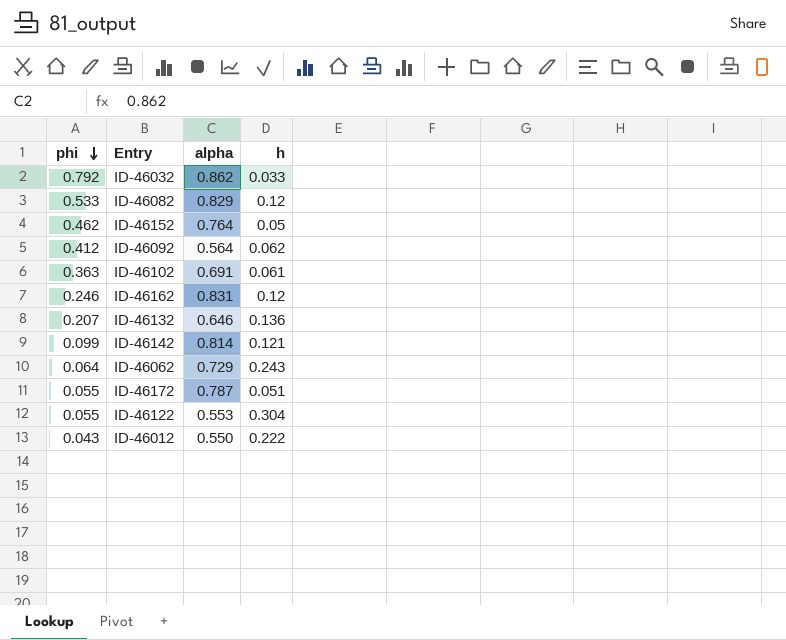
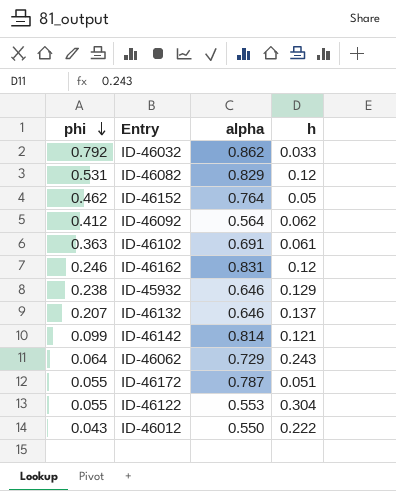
ID-46082 | phi: 0.533 -> 0.531
row ID-45932: none -> 0.238 | 0.646 | 0.129
ID-46132 | h: 0.136 -> 0.137

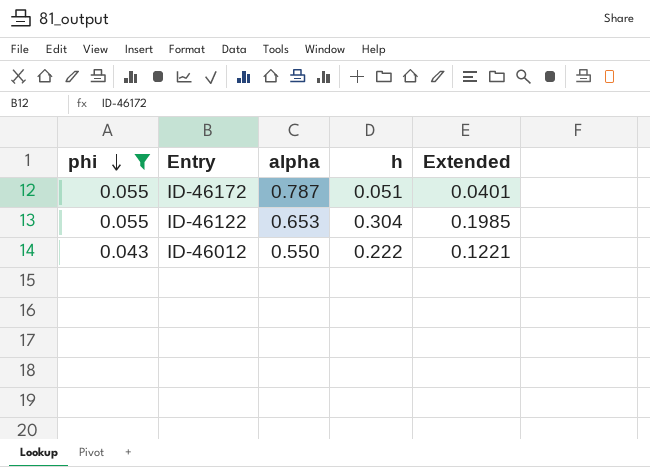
filter: none -> phi <= 0.055
column Extended | formula: none -> [alpha] * [h]
ID-46122 | alpha: 0.553 -> 0.653

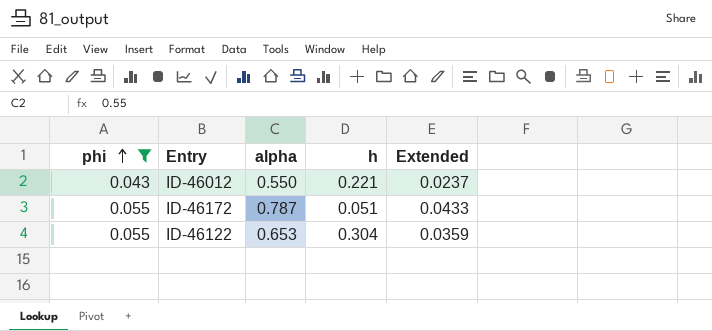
row order: phi descending -> phi ascending
column Extended | formula: [alpha] * [h] -> [phi] * [alpha]
ID-46012 | h: 0.222 -> 0.221

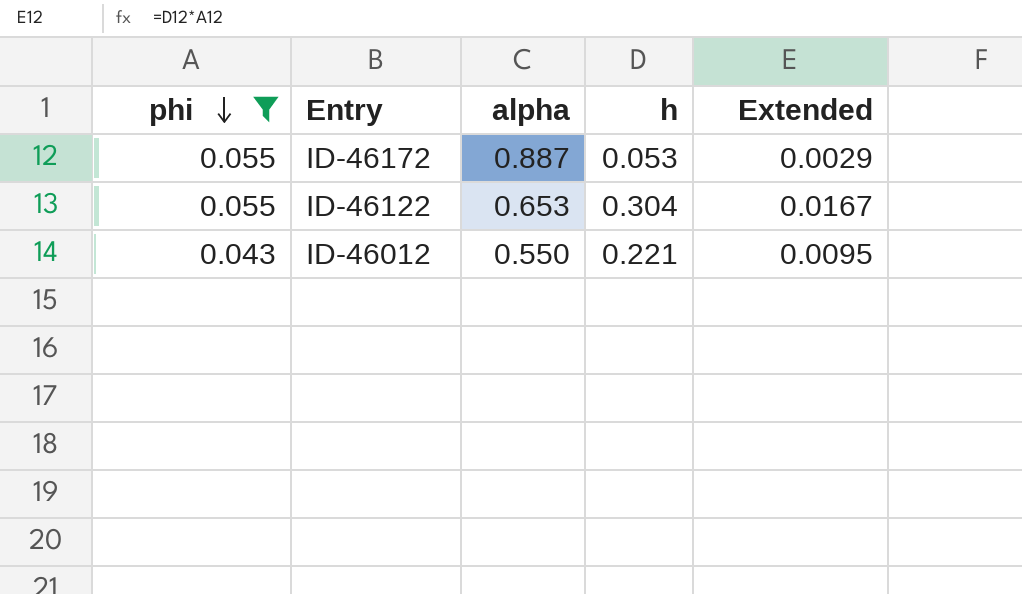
row order: phi ascending -> phi descending
column Extended | formula: [phi] * [alpha] -> [phi] * [h]
ID-46172 | alpha: 0.787 -> 0.887
ID-46172 | h: 0.051 -> 0.053

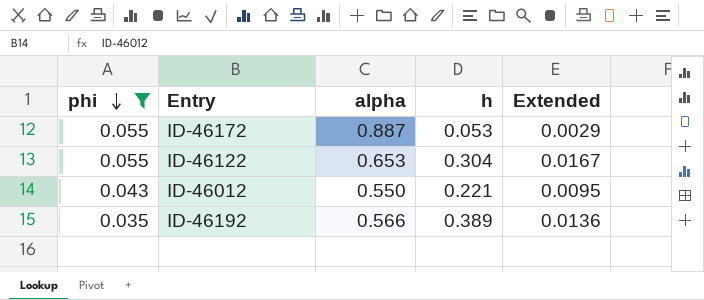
row ID-46192: none -> 0.035 | 0.566 | 0.389 | 0.0136

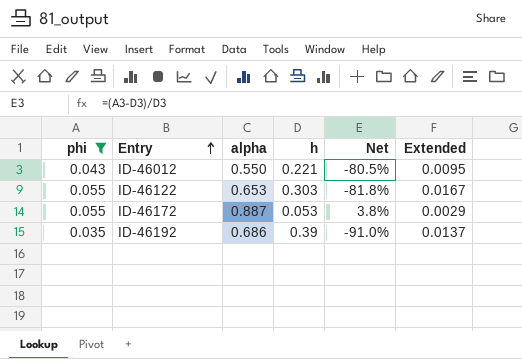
row order: phi descending -> Entry ascending
column Net | formula: none -> ([phi] - [h]) / [h]
ID-46122 | h: 0.304 -> 0.303
ID-46192 | alpha: 0.566 -> 0.686
ID-46192 | h: 0.389 -> 0.39
ID-46192 | Extended: 0.0136 -> 0.0137

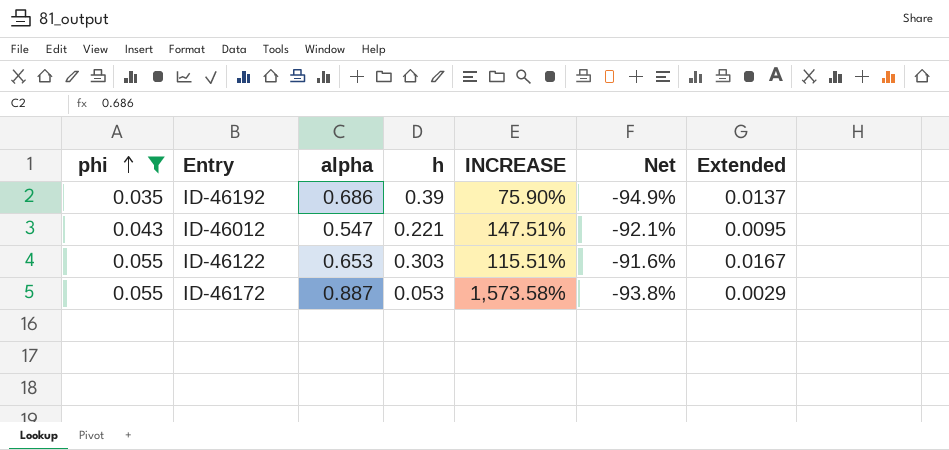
row order: Entry ascending -> phi ascending
column INCREASE | formula: none -> ([alpha] - [h]) / [h]
column Net | formula: ([phi] - [h]) / [h] -> ([phi] - [alpha]) / [alpha]
ID-46012 | alpha: 0.550 -> 0.547

